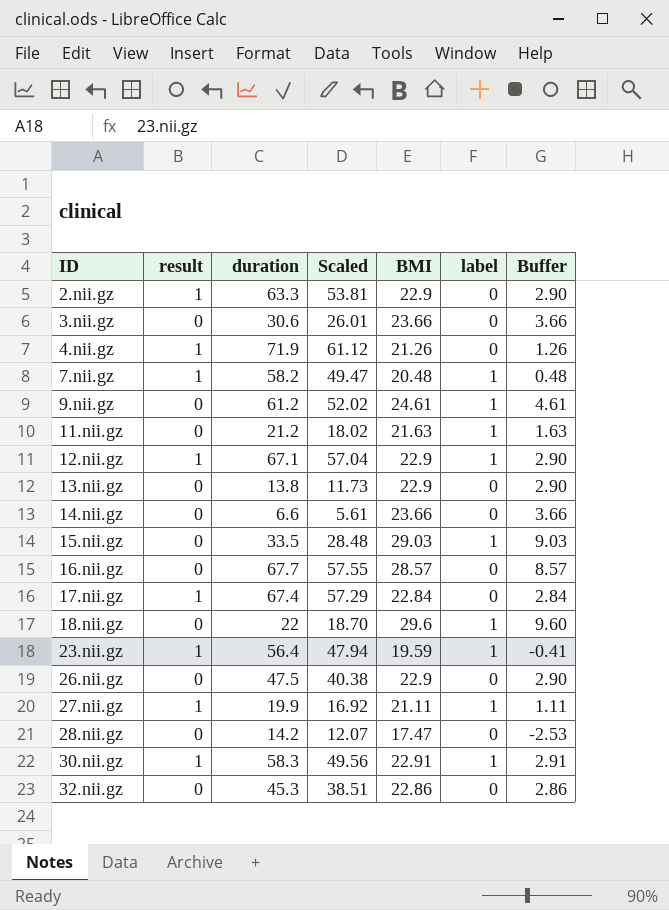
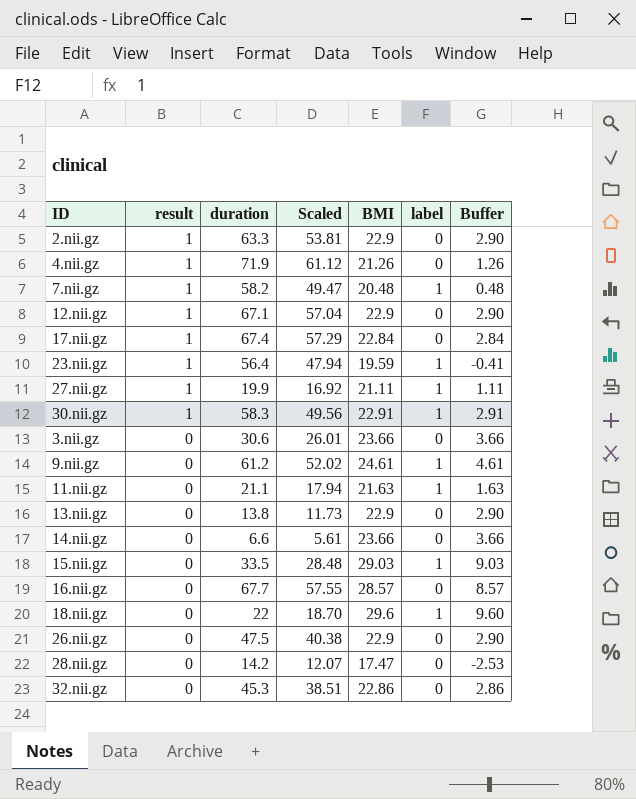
row order: ID ascending -> result descending
12.nii.gz | label: 1 -> 0
11.nii.gz | duration: 21.2 -> 21.1
11.nii.gz | Scaled: 18.02 -> 17.94

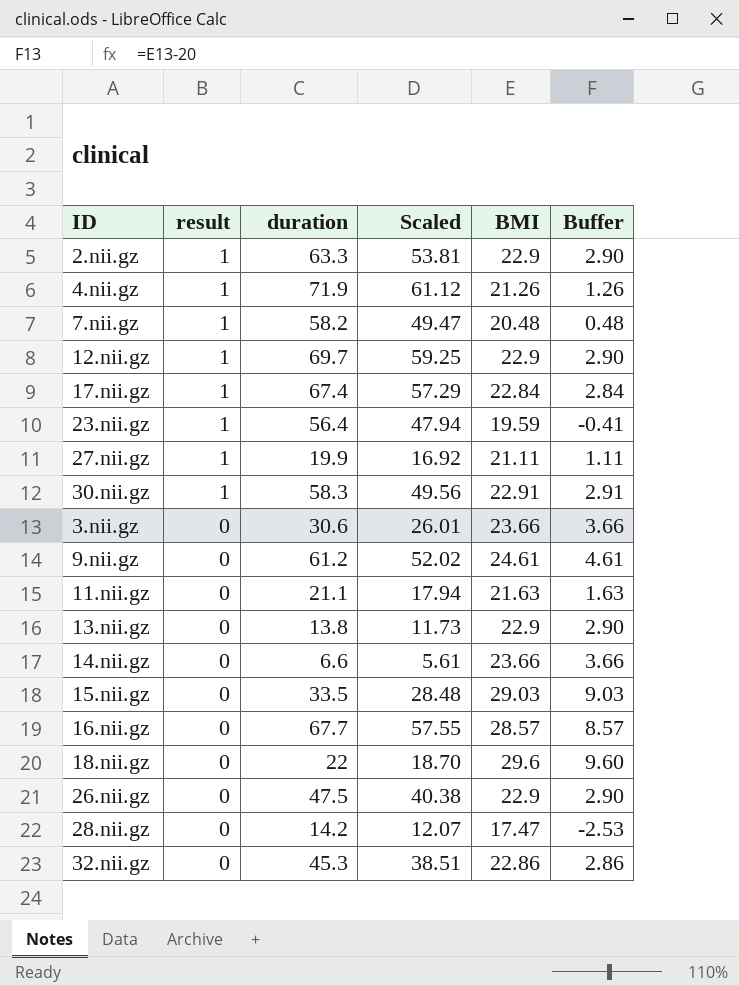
column label | position: 6 -> none
12.nii.gz | duration: 67.1 -> 69.7
12.nii.gz | Scaled: 57.04 -> 59.25

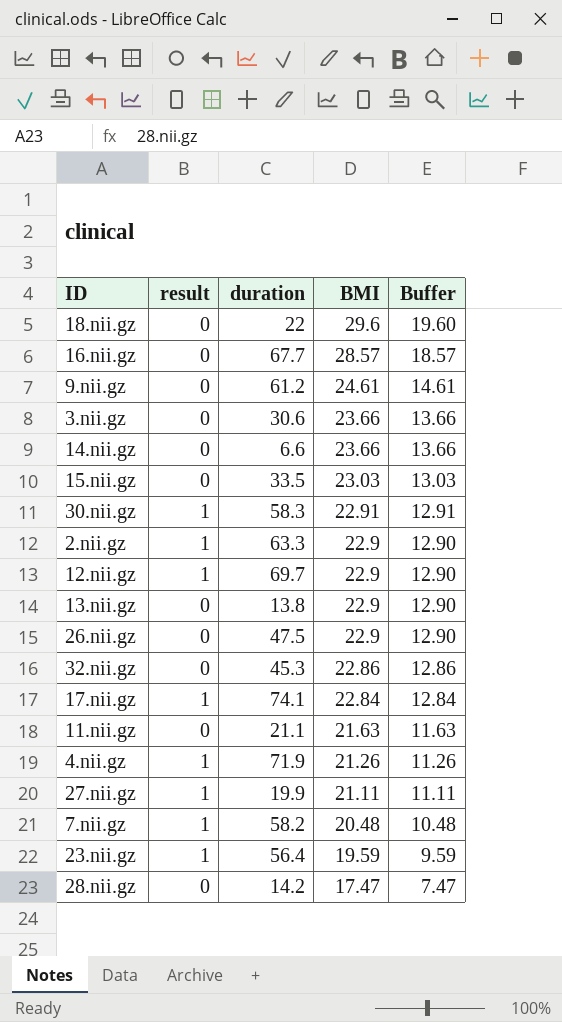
row order: result descending -> BMI descending
column Scaled | formula: [duration] * 0.85 -> none
column Buffer | formula: [BMI] - 20 -> [BMI] - 10
15.nii.gz | BMI: 29.03 -> 23.03
17.nii.gz | duration: 67.4 -> 74.1

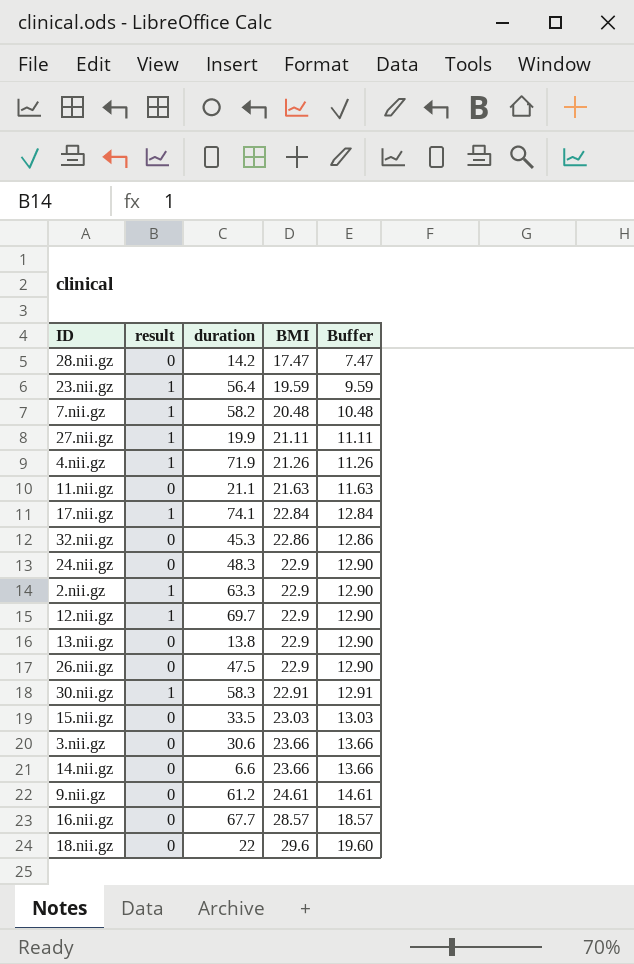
row order: BMI descending -> BMI ascending
row 24.nii.gz: none -> 0 | 48.3 | 22.9 | 12.90

